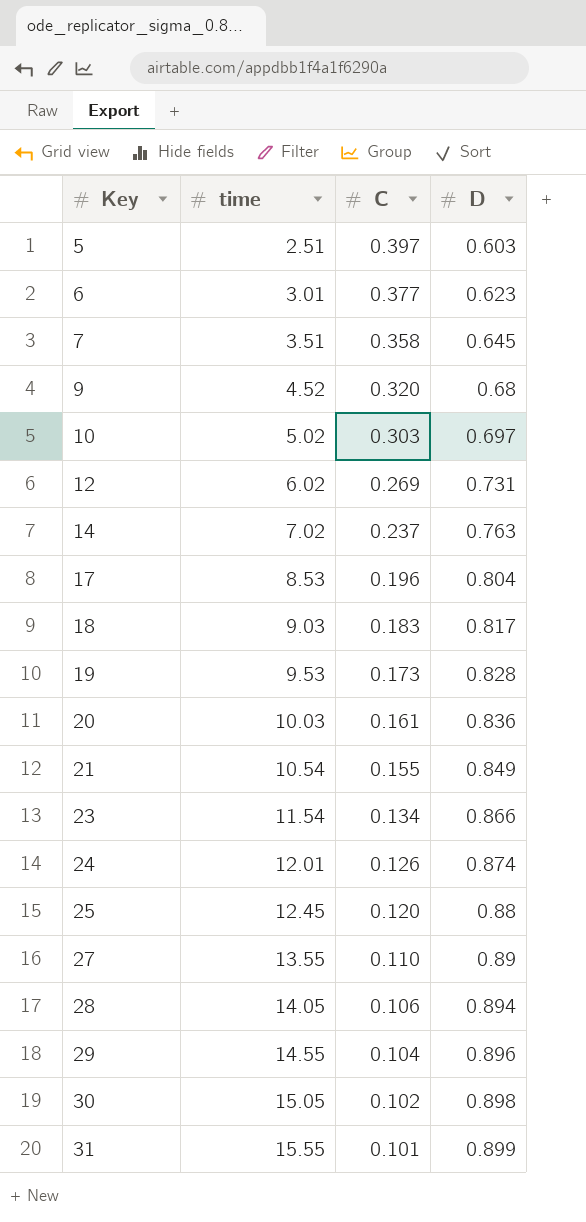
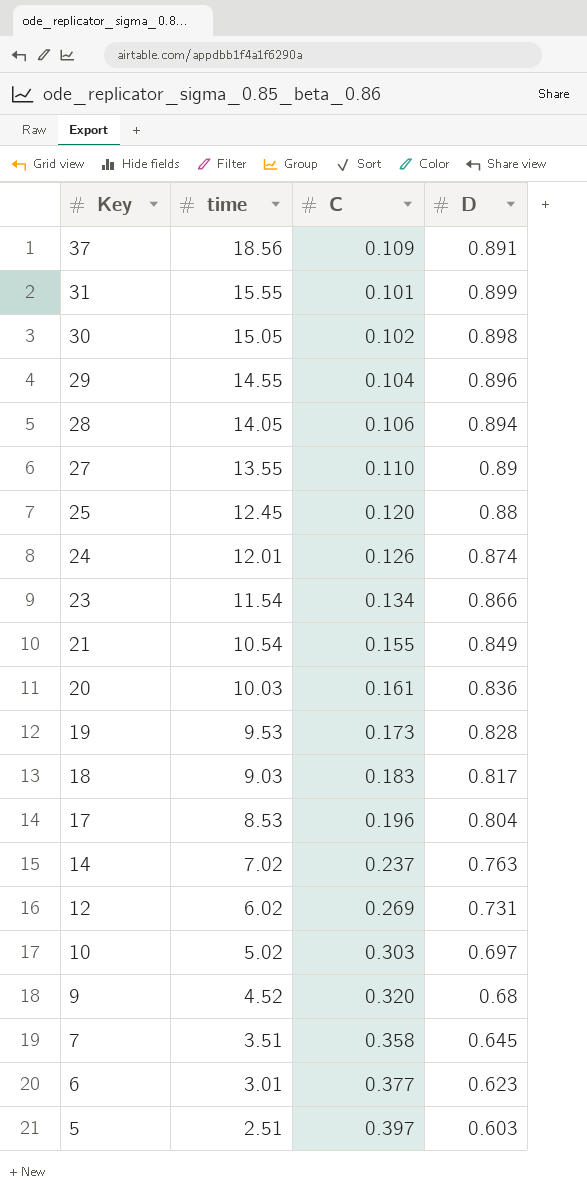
row order: Key ascending -> Key descending
row 37: none -> 18.56 | 0.109 | 0.891

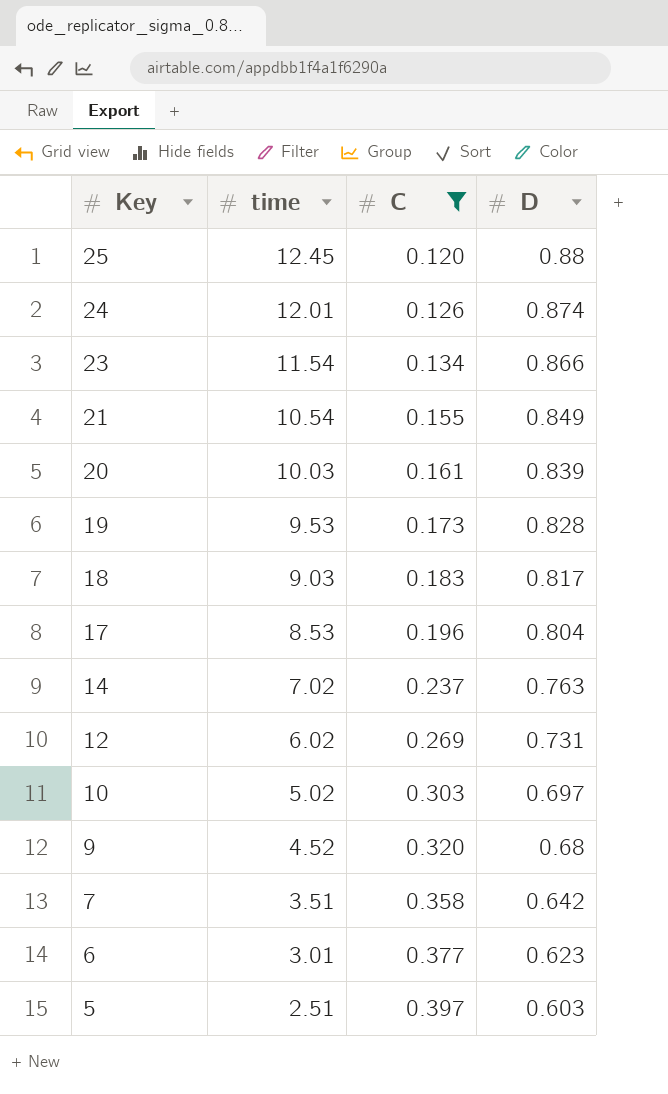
filter: none -> C >= 0.120
20 | D: 0.836 -> 0.839
7 | D: 0.645 -> 0.642

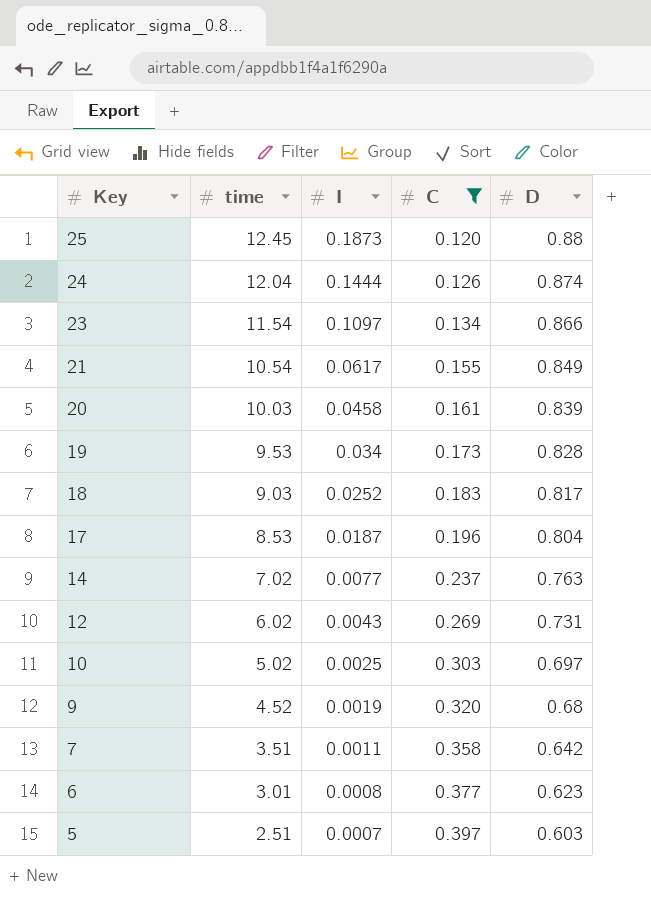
column I | position: none -> 3
24 | time: 12.01 -> 12.04

